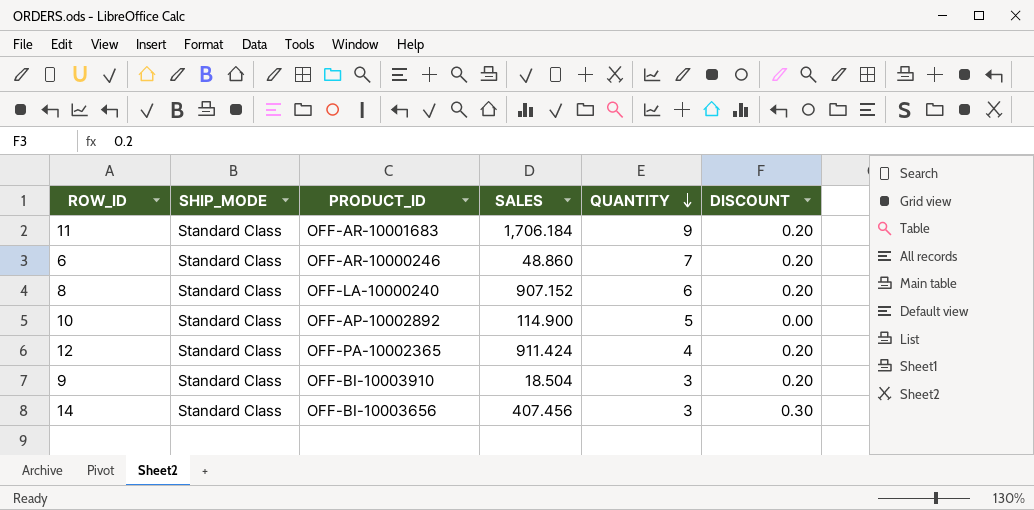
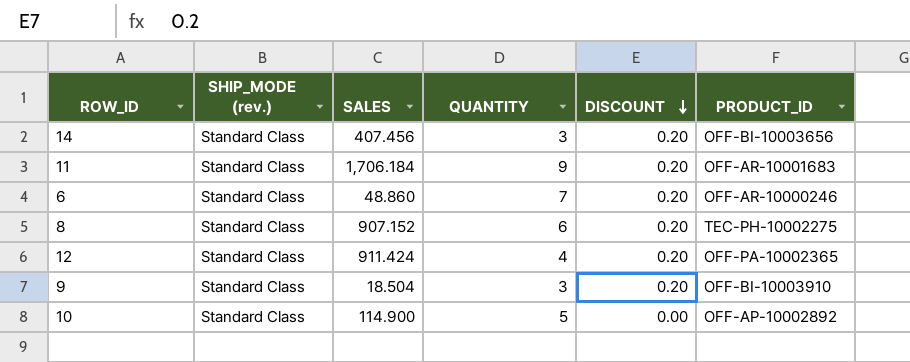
row order: QUANTITY descending -> DISCOUNT descending
column name: SHIP_MODE -> SHIP_MODE (rev.)
column PRODUCT_ID | position: 3 -> 6
14 | DISCOUNT: 0.30 -> 0.20
8 | PRODUCT_ID: OFF-LA-10000240 -> TEC-PH-10002275

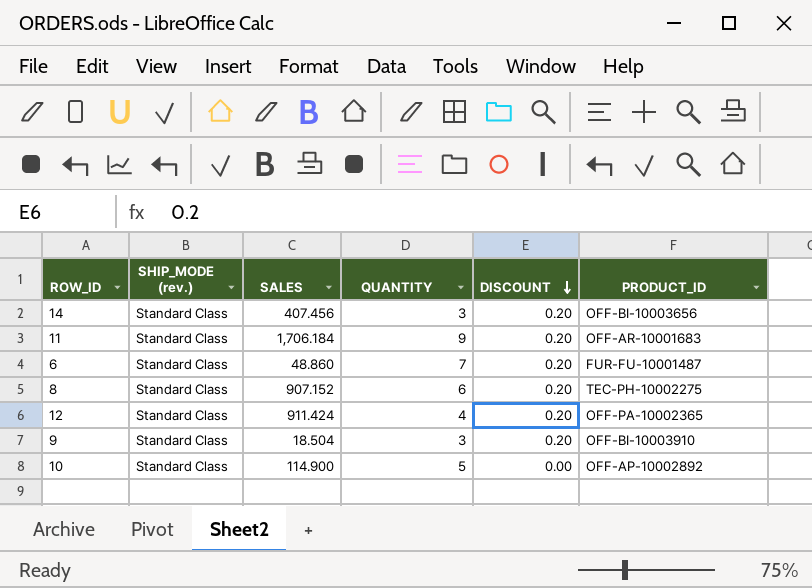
6 | PRODUCT_ID: OFF-AR-10000246 -> FUR-FU-10001487

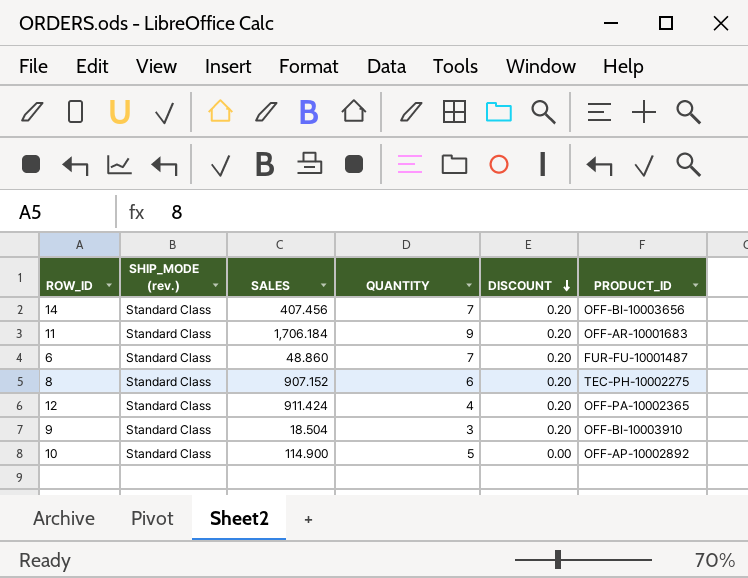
14 | QUANTITY: 3 -> 7

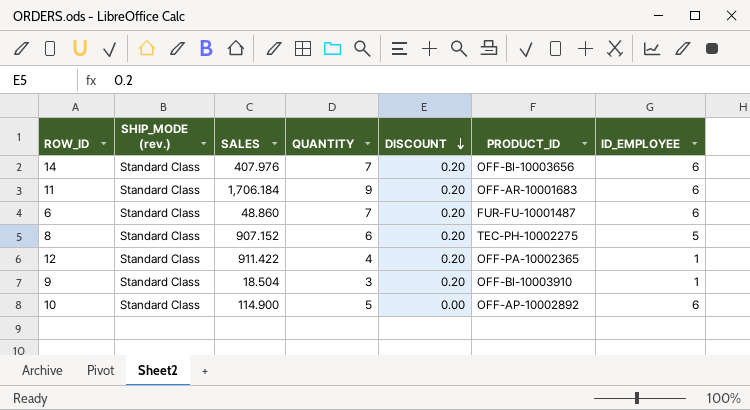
column ID_EMPLOYEE | position: none -> 7
14 | SALES: 407.456 -> 407.976
12 | SALES: 911.424 -> 911.422

